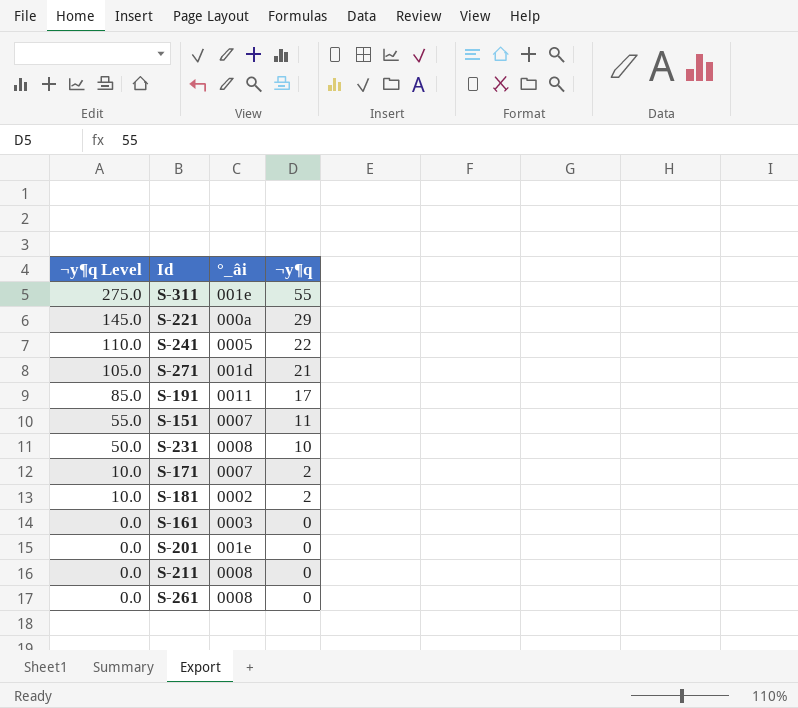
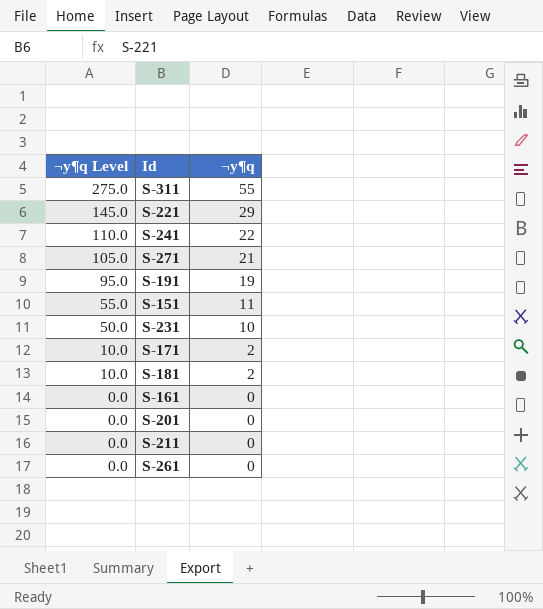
column °_âi | position: 3 -> none
S-191 | ¬y¶q Level: 85.0 -> 95.0
S-191 | ¬y¶q: 17 -> 19

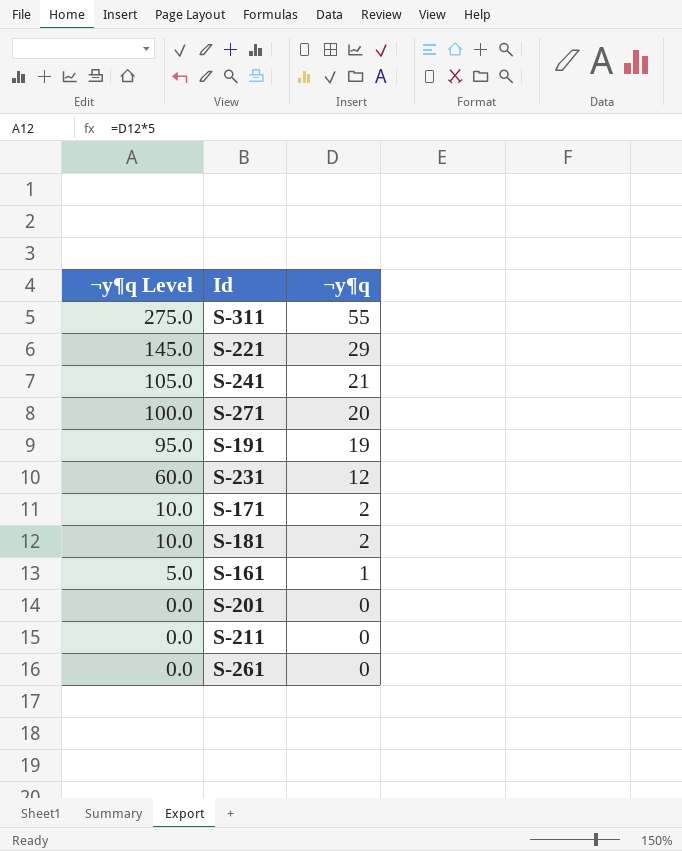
row S-151: 55.0 | 11 -> none
S-241 | ¬y¶q Level: 110.0 -> 105.0
S-241 | ¬y¶q: 22 -> 21
S-271 | ¬y¶q Level: 105.0 -> 100.0
S-271 | ¬y¶q: 21 -> 20
S-231 | ¬y¶q Level: 50.0 -> 60.0
S-231 | ¬y¶q: 10 -> 12
S-161 | ¬y¶q Level: 0.0 -> 5.0
S-161 | ¬y¶q: 0 -> 1

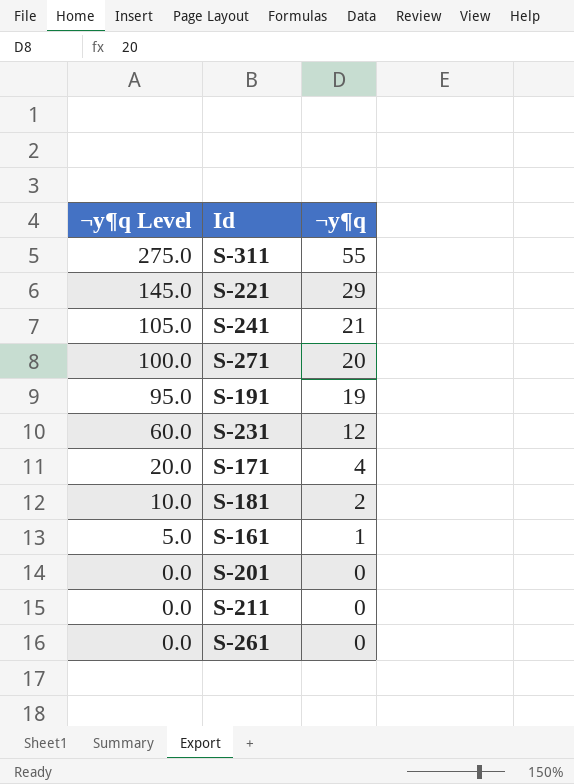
S-171 | ¬y¶q Level: 10.0 -> 20.0
S-171 | ¬y¶q: 2 -> 4

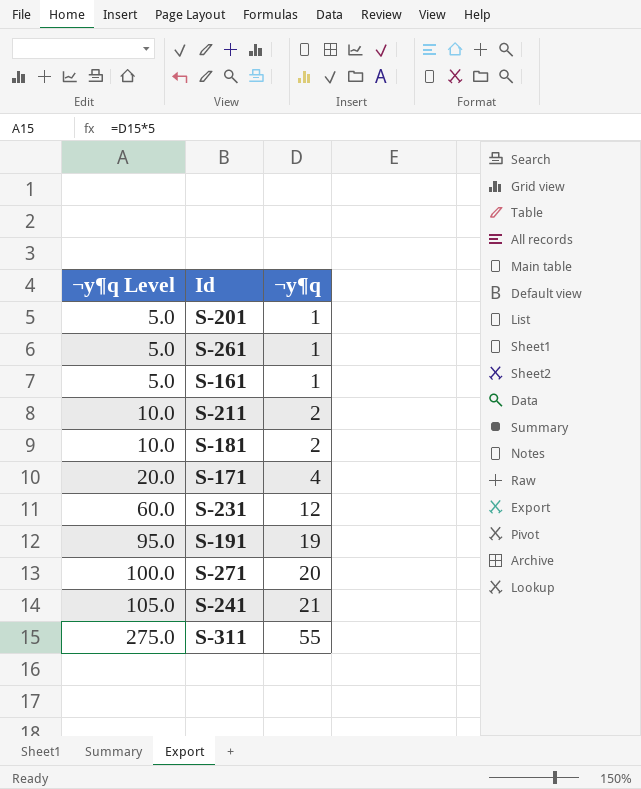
row order: ¬y¶q Level descending -> ¬y¶q Level ascending
row S-221: 145.0 | 29 -> none
S-201 | ¬y¶q Level: 0.0 -> 5.0
S-201 | ¬y¶q: 0 -> 1
S-261 | ¬y¶q Level: 0.0 -> 5.0
S-261 | ¬y¶q: 0 -> 1
S-211 | ¬y¶q Level: 0.0 -> 10.0
S-211 | ¬y¶q: 0 -> 2

